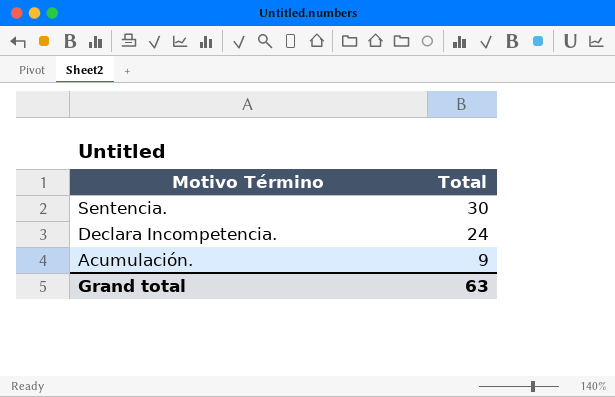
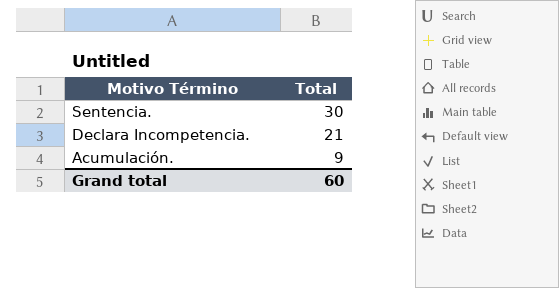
Declara Incompetencia. | Total: 24 -> 21
Grand total | Total: 63 -> 60

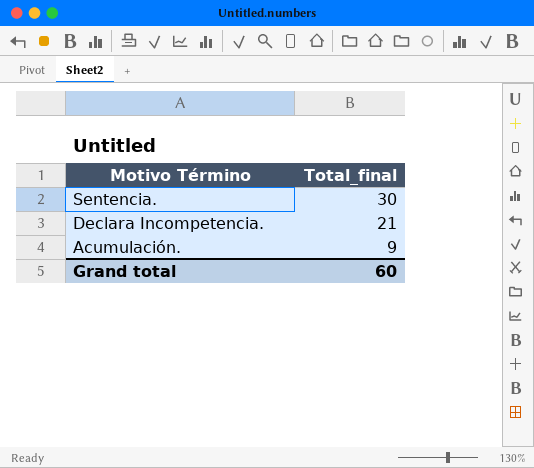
column name: Total -> Total_final

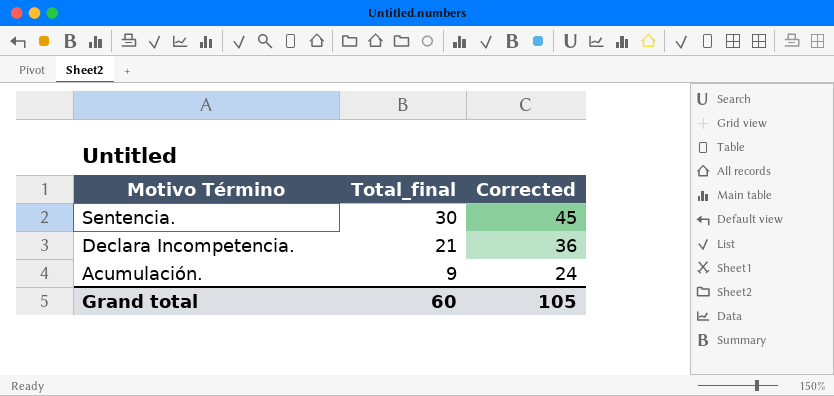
column Corrected | formula: none -> [Total_final] + 15

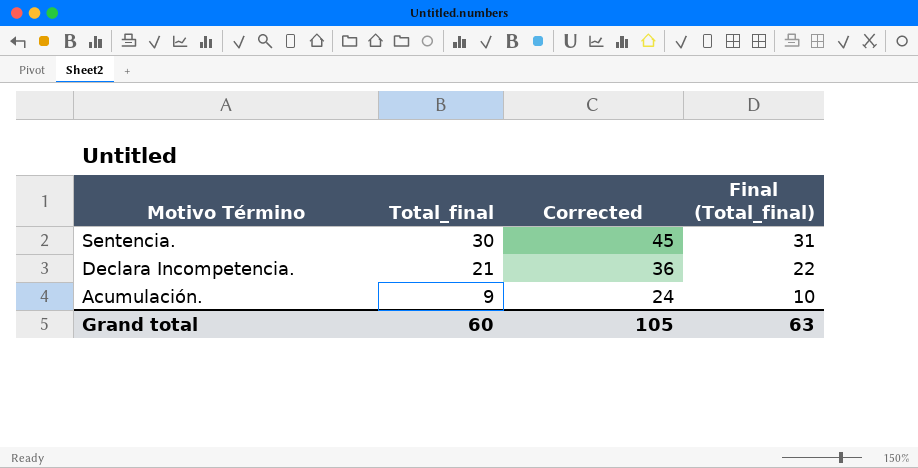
column Final (Total_final) | formula: none -> [Total_final] + 1

